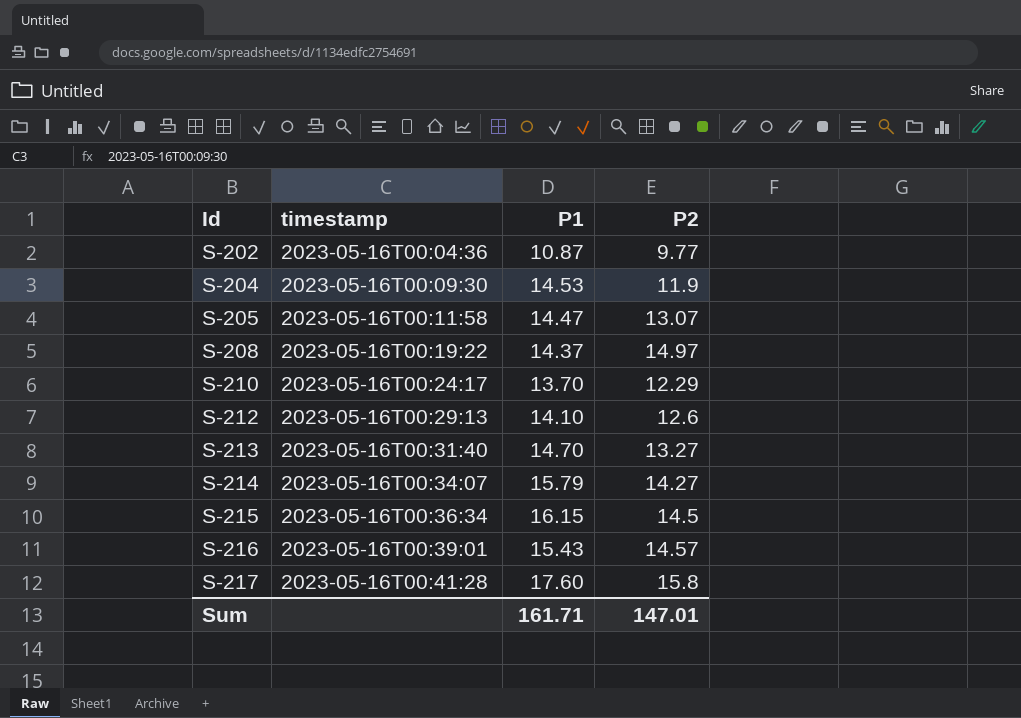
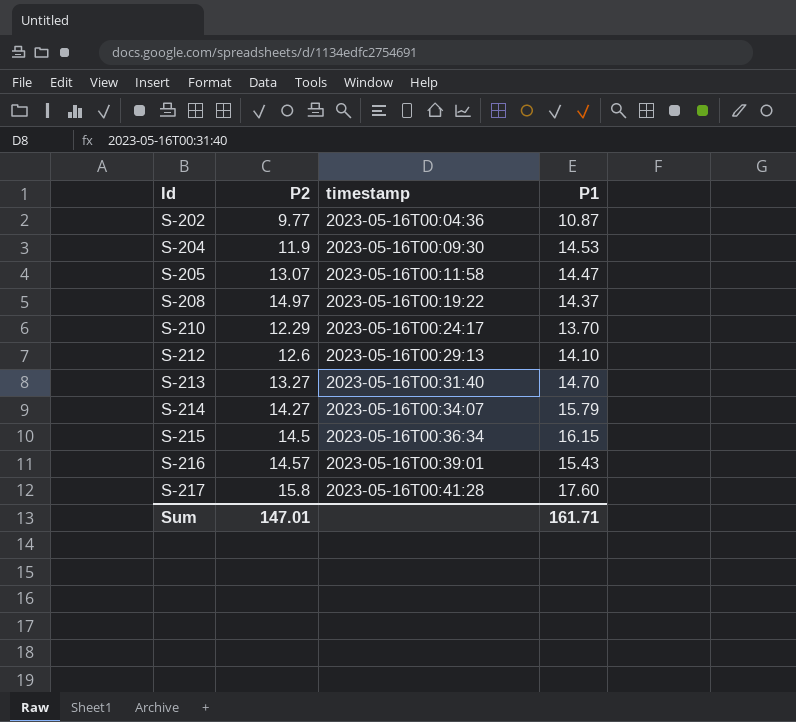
column P2 | position: 4 -> 2

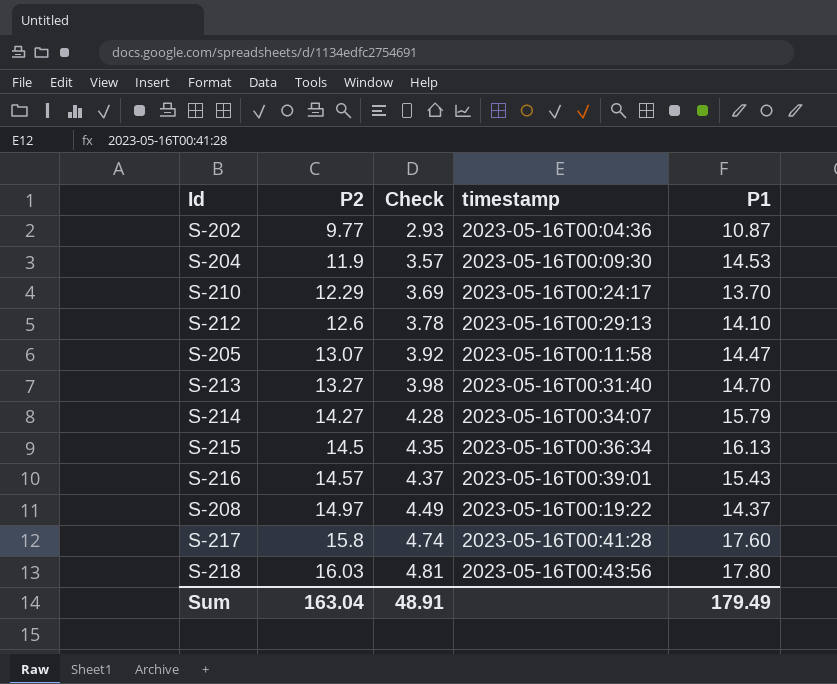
row order: Id ascending -> P2 ascending
column Check | formula: none -> [P2] * 0.3
S-215 | P1: 16.15 -> 16.13
row S-218: none -> 16.03 | 4.81 | 2023-05-16T00:43:56 | 17.80
Sum | P2: 147.01 -> 163.04
Sum | P1: 161.71 -> 179.49

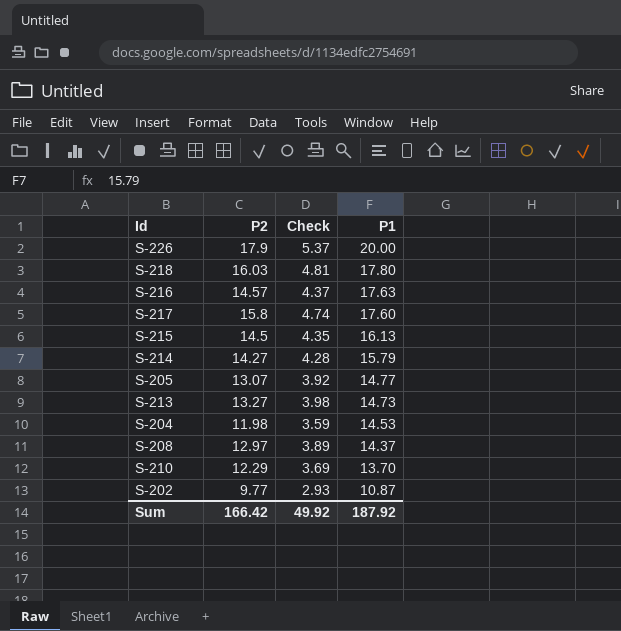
row order: P2 ascending -> P1 descending
column timestamp | position: 4 -> none
row S-212: 12.6 | 3.78 | 2023-05-16T00:29:13 | 14.10 -> none
row S-226: none -> 17.9 | 5.37 | 20.00
S-216 | P1: 15.43 -> 17.63
S-205 | P1: 14.47 -> 14.77
S-213 | P1: 14.70 -> 14.73
S-204 | P2: 11.9 -> 11.98
S-204 | Check: 3.57 -> 3.59
S-208 | P2: 14.97 -> 12.97
S-208 | Check: 4.49 -> 3.89
Sum | P2: 163.04 -> 166.42
Sum | Check: 48.91 -> 49.92
Sum | P1: 179.49 -> 187.92

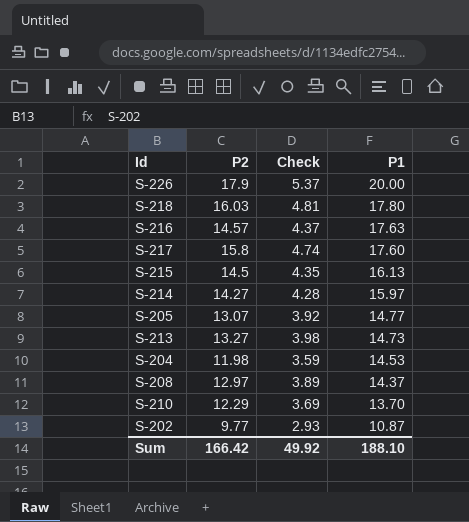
S-214 | P1: 15.79 -> 15.97
Sum | P1: 187.92 -> 188.10

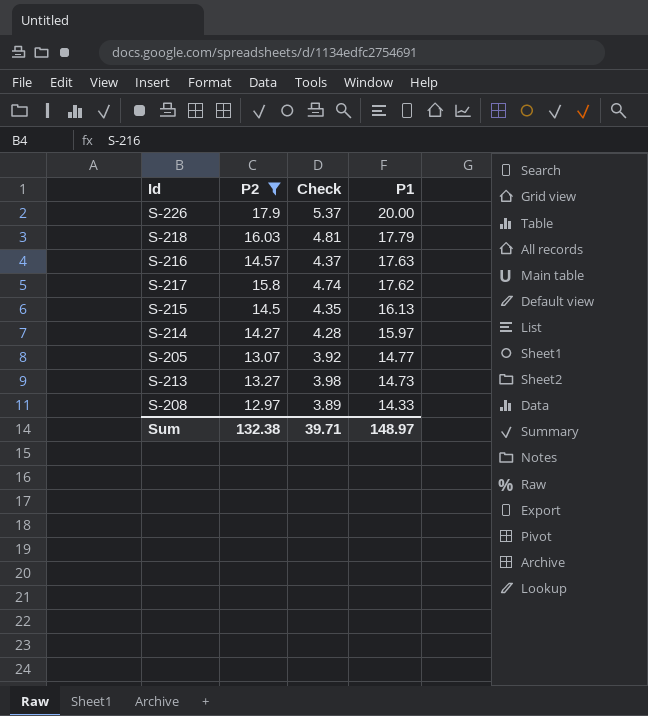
filter: none -> P2 >= 12.97
S-218 | P1: 17.80 -> 17.79
S-217 | P1: 17.60 -> 17.62
S-208 | P1: 14.37 -> 14.33
Sum | P2: 166.42 -> 132.38
Sum | Check: 49.92 -> 39.71
Sum | P1: 188.10 -> 148.97

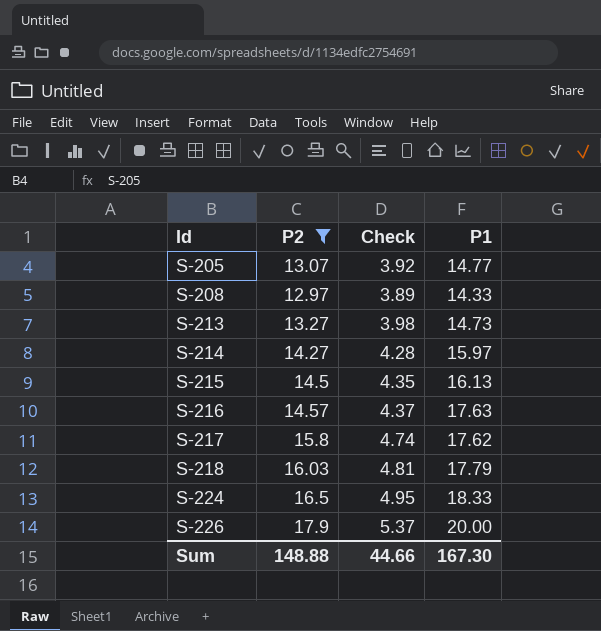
row order: P1 descending -> Id ascending
row S-224: none -> 16.5 | 4.95 | 18.33
Sum | P2: 132.38 -> 148.88
Sum | Check: 39.71 -> 44.66
Sum | P1: 148.97 -> 167.30

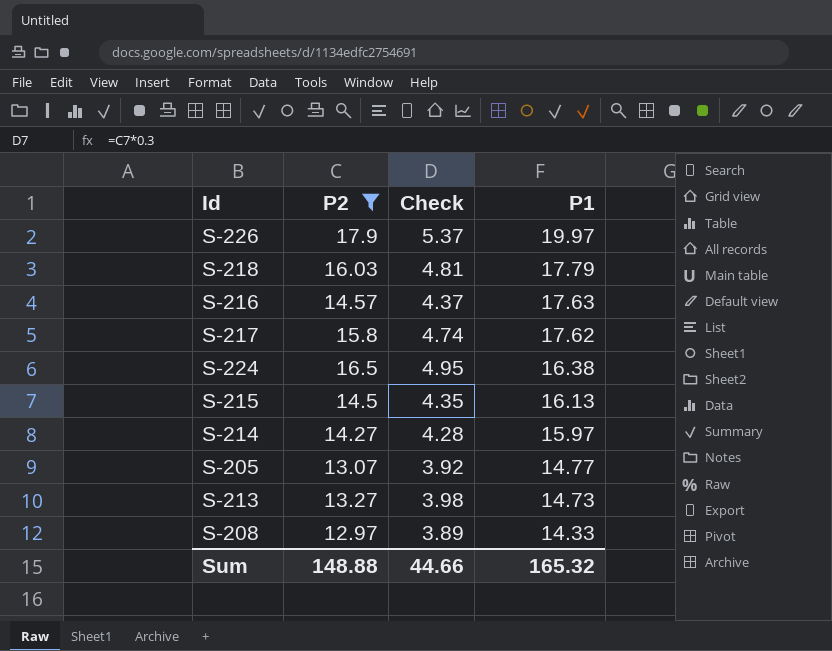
row order: Id ascending -> P1 descending
S-226 | P1: 20.00 -> 19.97
S-224 | P1: 18.33 -> 16.38
Sum | P1: 167.30 -> 165.32

